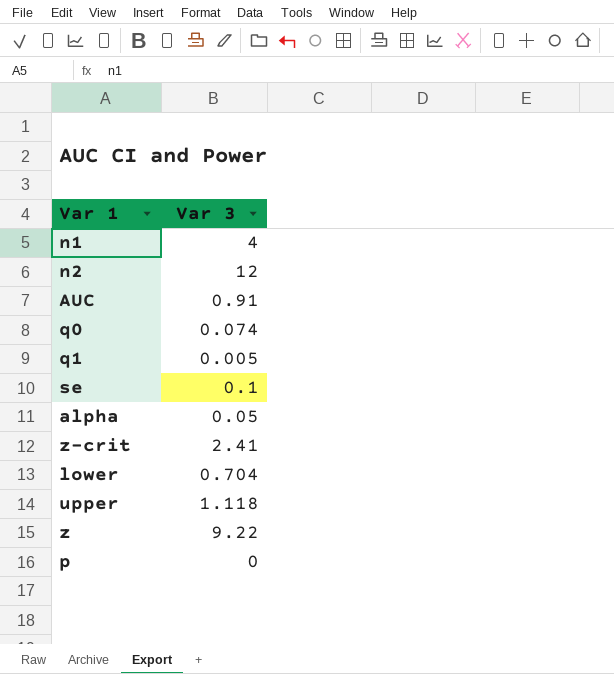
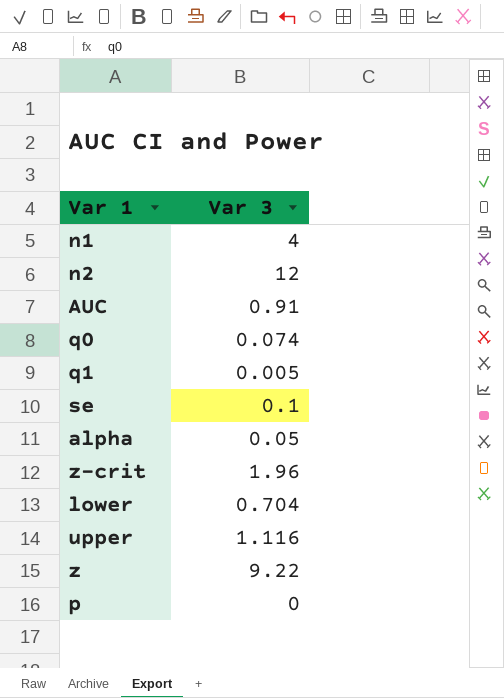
z-crit | Var 3: 2.41 -> 1.96
upper | Var 3: 1.118 -> 1.116

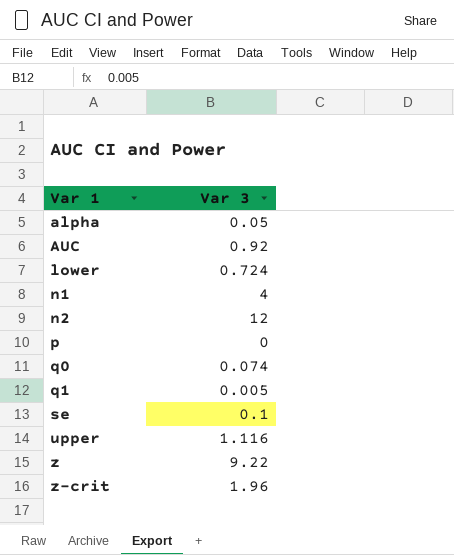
row order: none -> Var 1 ascending
AUC | Var 3: 0.91 -> 0.92
lower | Var 3: 0.704 -> 0.724

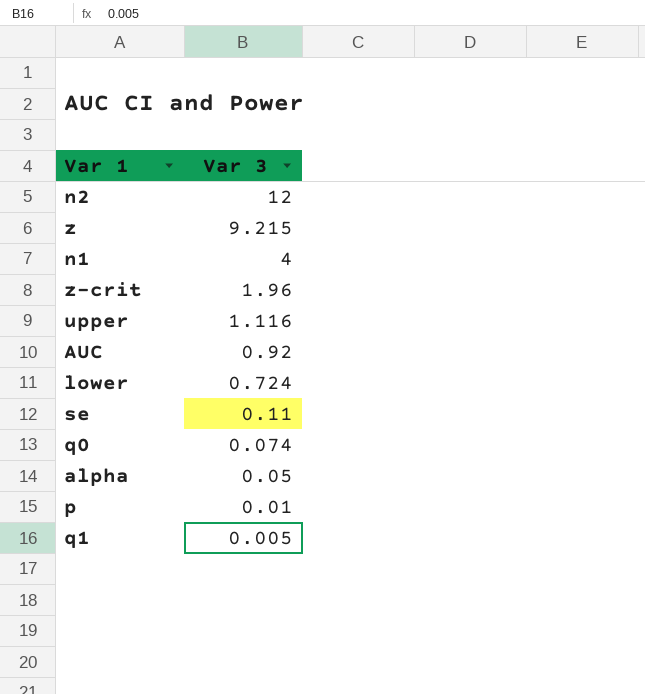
row order: Var 1 ascending -> Var 3 descending
z | Var 3: 9.22 -> 9.215
se | Var 3: 0.1 -> 0.11
p | Var 3: 0 -> 0.01

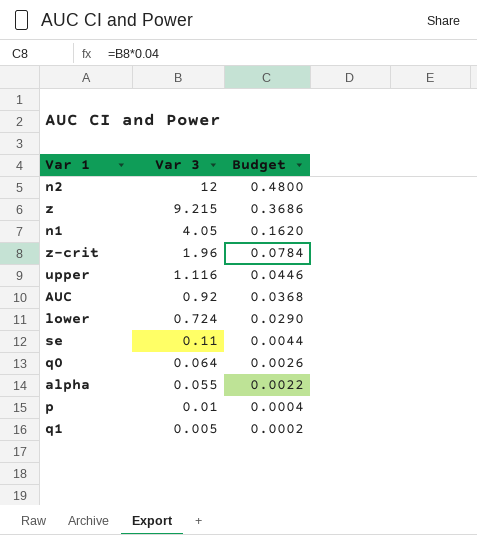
column Budget | formula: none -> [Var 3] * 0.04
n1 | Var 3: 4 -> 4.05
q0 | Var 3: 0.074 -> 0.064
alpha | Var 3: 0.05 -> 0.055

